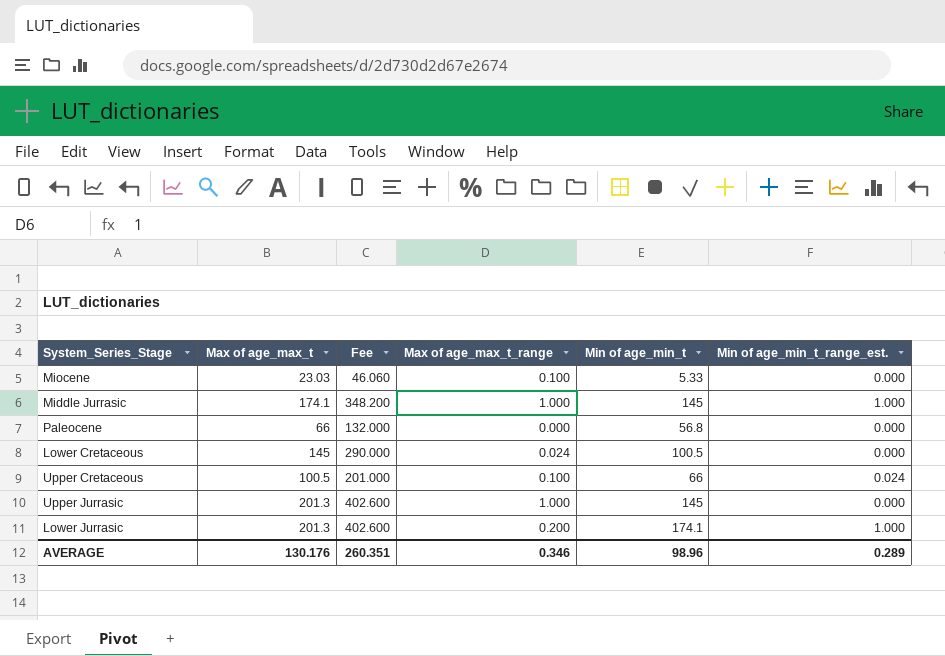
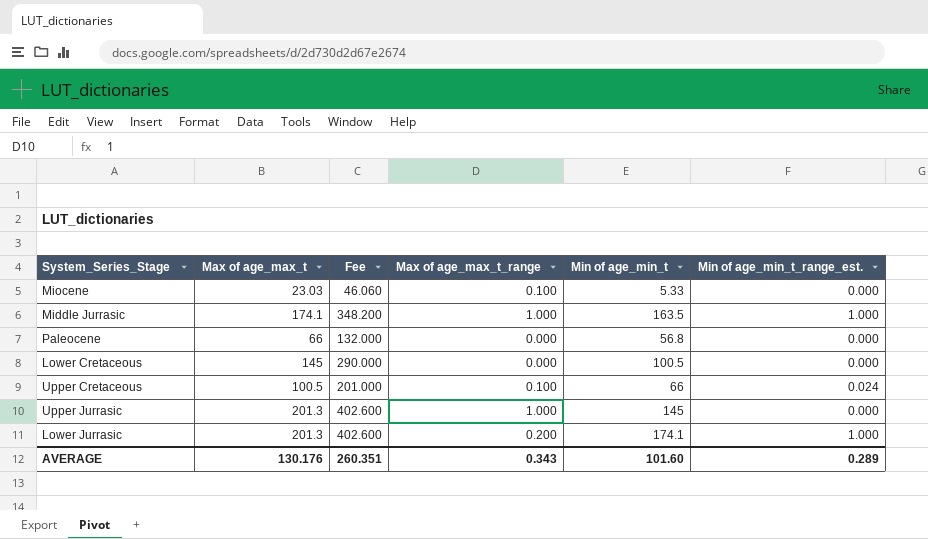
Middle Jurrasic | Min of age_min_t: 145 -> 163.5
Lower Cretaceous | Max of age_max_t_range: 0.024 -> 0.000
AVERAGE | Max of age_max_t_range: 0.346 -> 0.343
AVERAGE | Min of age_min_t: 98.96 -> 101.60

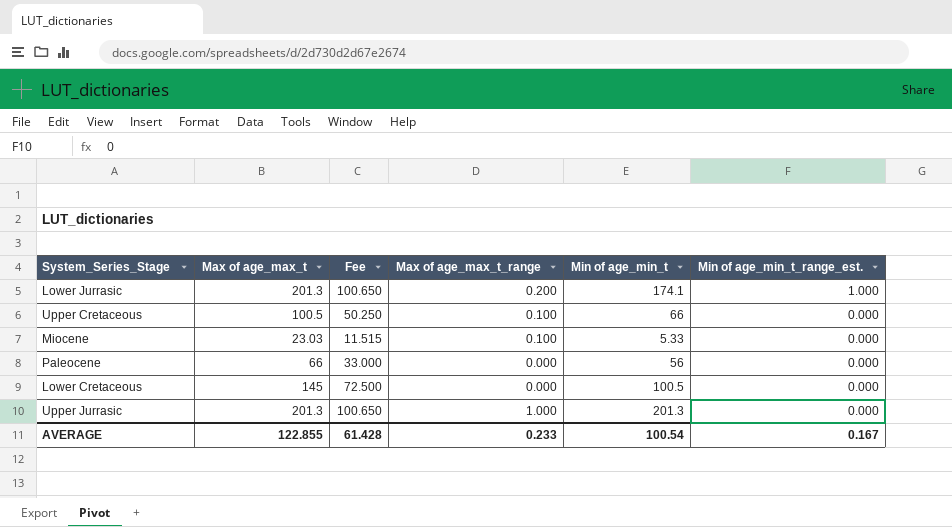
row order: none -> Min of age_min_t_range_est. descending
column Fee | formula: [Max of age_max_t] * 2 -> [Max of age_max_t] * 0.5
row Middle Jurrasic: 174.1 | 348.200 | 1.000 | 163.5 | 1.000 -> none
Upper Cretaceous | Min of age_min_t_range_est.: 0.024 -> 0.000
Paleocene | Min of age_min_t: 56.8 -> 56
Upper Jurrasic | Min of age_min_t: 145 -> 201.3
AVERAGE | Max of age_max_t: 130.176 -> 122.855
AVERAGE | Fee: 260.351 -> 61.428
AVERAGE | Max of age_max_t_range: 0.343 -> 0.233
AVERAGE | Min of age_min_t: 101.60 -> 100.54
AVERAGE | Min of age_min_t_range_est.: 0.289 -> 0.167

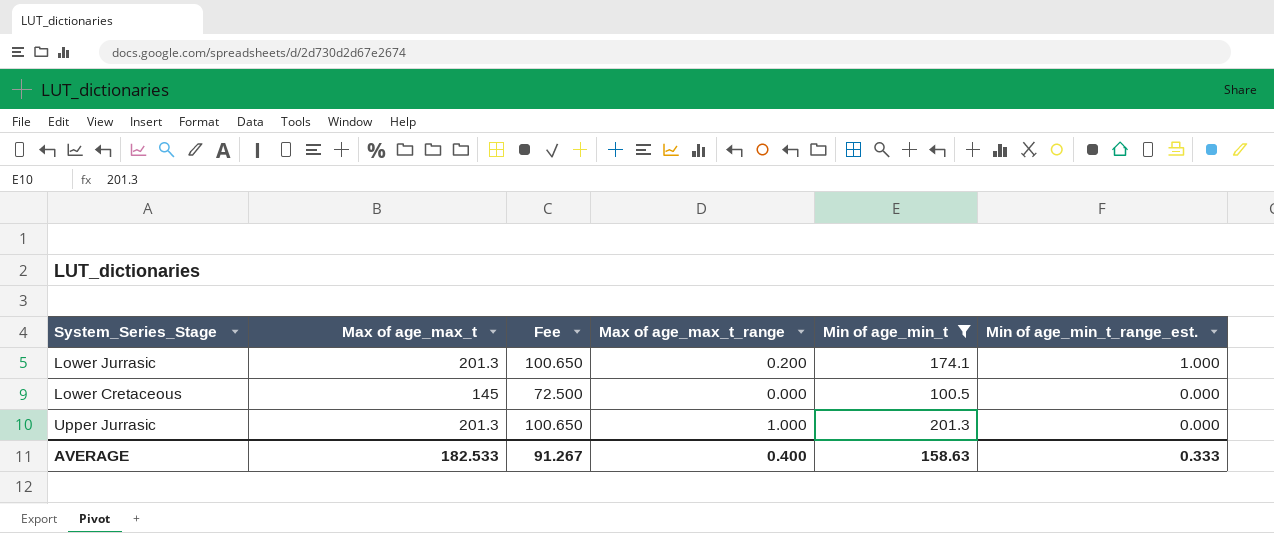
filter: none -> Min of age_min_t >= 100.5
AVERAGE | Max of age_max_t: 122.855 -> 182.533
AVERAGE | Fee: 61.428 -> 91.267
AVERAGE | Max of age_max_t_range: 0.233 -> 0.400
AVERAGE | Min of age_min_t: 100.54 -> 158.63
AVERAGE | Min of age_min_t_range_est.: 0.167 -> 0.333

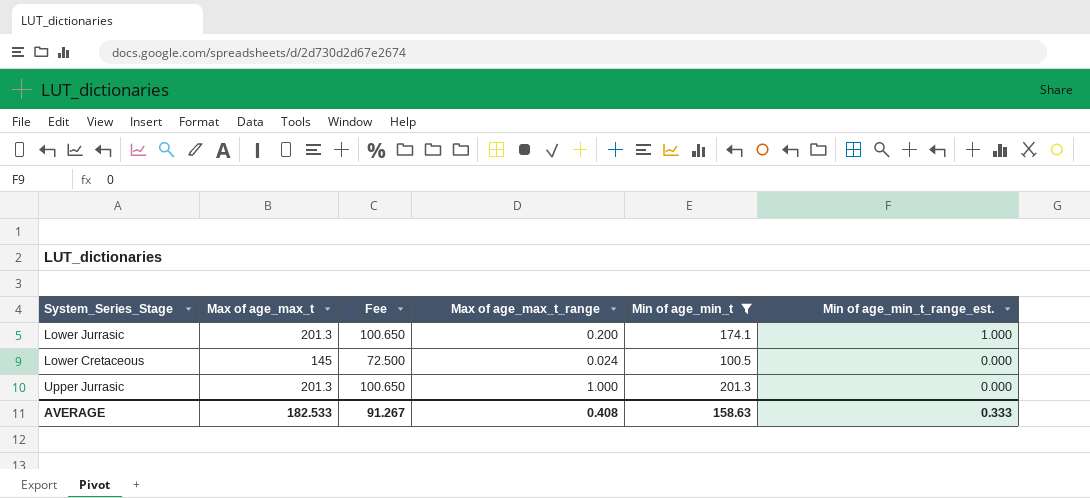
Lower Cretaceous | Max of age_max_t_range: 0.000 -> 0.024
AVERAGE | Max of age_max_t_range: 0.400 -> 0.408

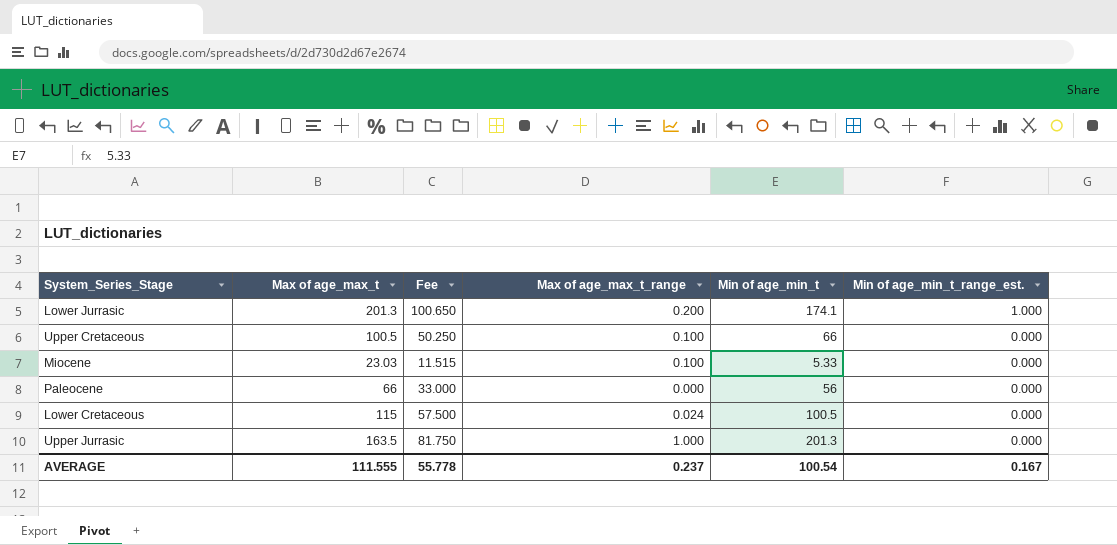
filter: Min of age_min_t >= 100.5 -> none
Lower Cretaceous | Max of age_max_t: 145 -> 115
Lower Cretaceous | Fee: 72.500 -> 57.500
Upper Jurrasic | Max of age_max_t: 201.3 -> 163.5
Upper Jurrasic | Fee: 100.650 -> 81.750
AVERAGE | Max of age_max_t: 182.533 -> 111.555
AVERAGE | Fee: 91.267 -> 55.778
AVERAGE | Max of age_max_t_range: 0.408 -> 0.237
AVERAGE | Min of age_min_t: 158.63 -> 100.54
AVERAGE | Min of age_min_t_range_est.: 0.333 -> 0.167

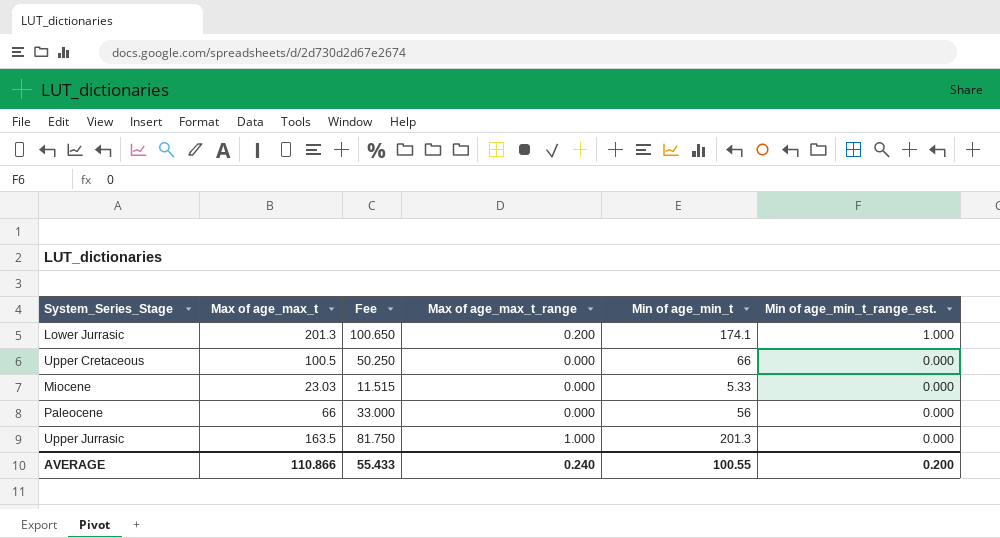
row Lower Cretaceous: 115 | 57.500 | 0.024 | 100.5 | 0.000 -> none
Upper Cretaceous | Max of age_max_t_range: 0.100 -> 0.000
Miocene | Max of age_max_t_range: 0.100 -> 0.000
AVERAGE | Max of age_max_t: 111.555 -> 110.866
AVERAGE | Fee: 55.778 -> 55.433
AVERAGE | Max of age_max_t_range: 0.237 -> 0.240
AVERAGE | Min of age_min_t: 100.54 -> 100.55
AVERAGE | Min of age_min_t_range_est.: 0.167 -> 0.200

